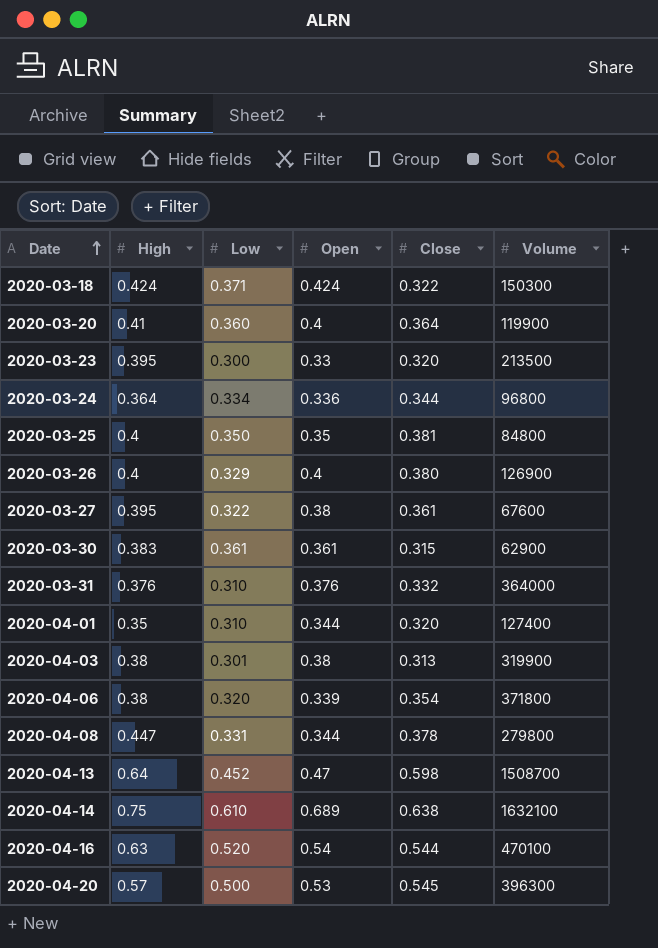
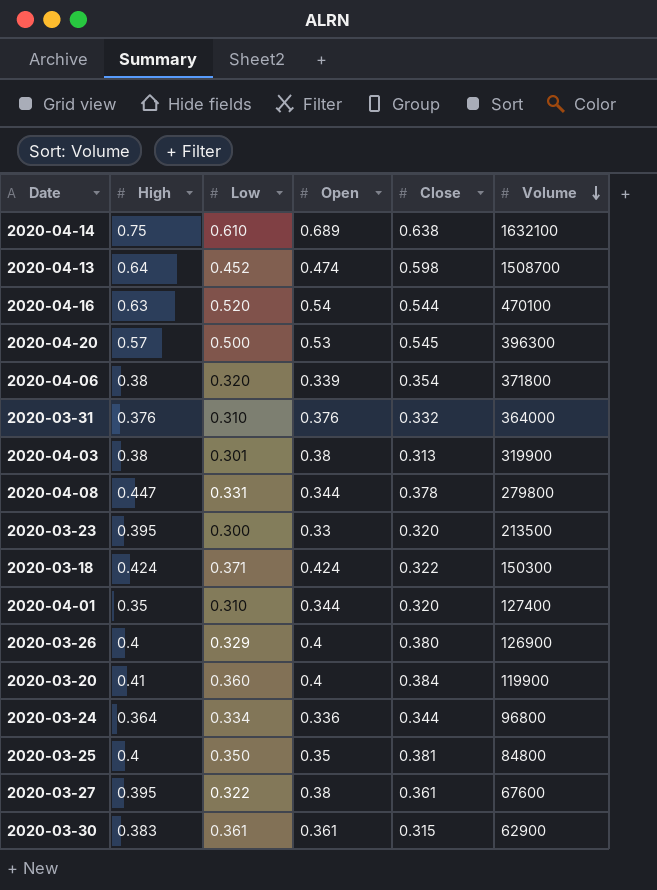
row order: Date ascending -> Volume descending
2020-04-13 | Open: 0.47 -> 0.474
2020-03-20 | Close: 0.364 -> 0.384

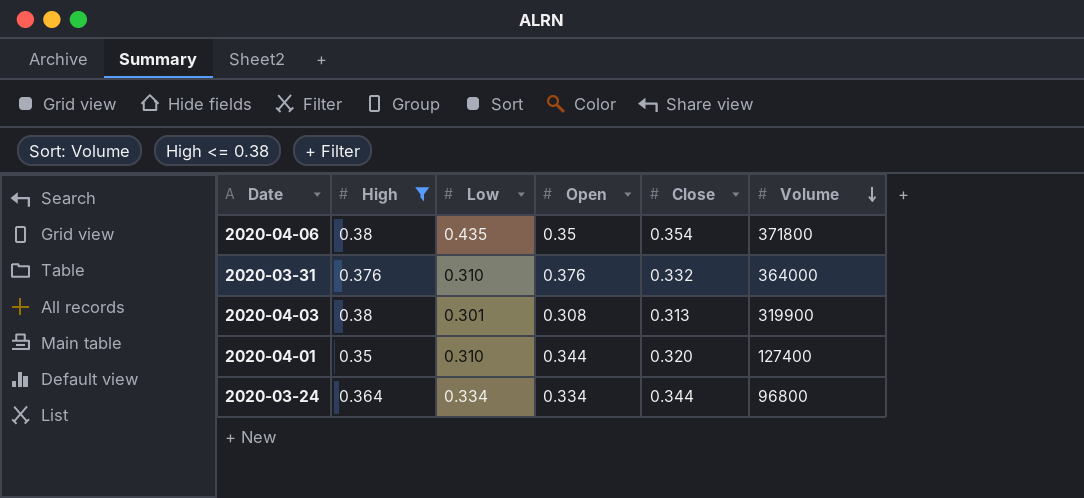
filter: none -> High <= 0.38
2020-04-06 | Low: 0.320 -> 0.435
2020-04-06 | Open: 0.339 -> 0.35
2020-04-03 | Open: 0.38 -> 0.308
2020-03-24 | Open: 0.336 -> 0.334

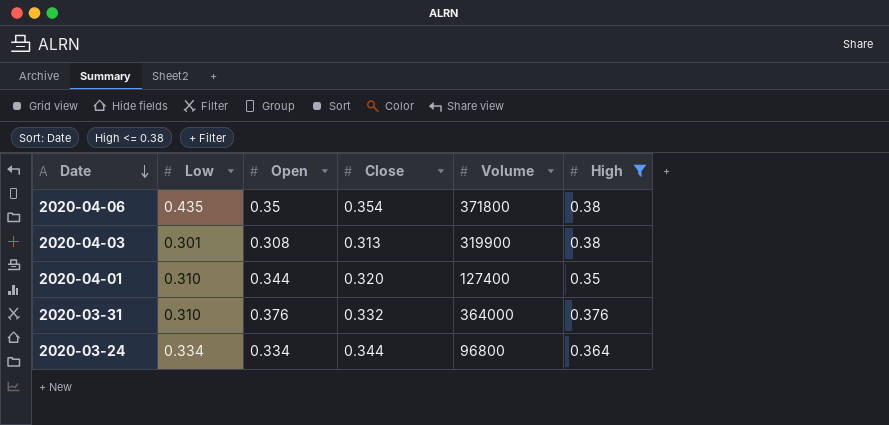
row order: Volume descending -> Date descending
column High | position: 2 -> 6

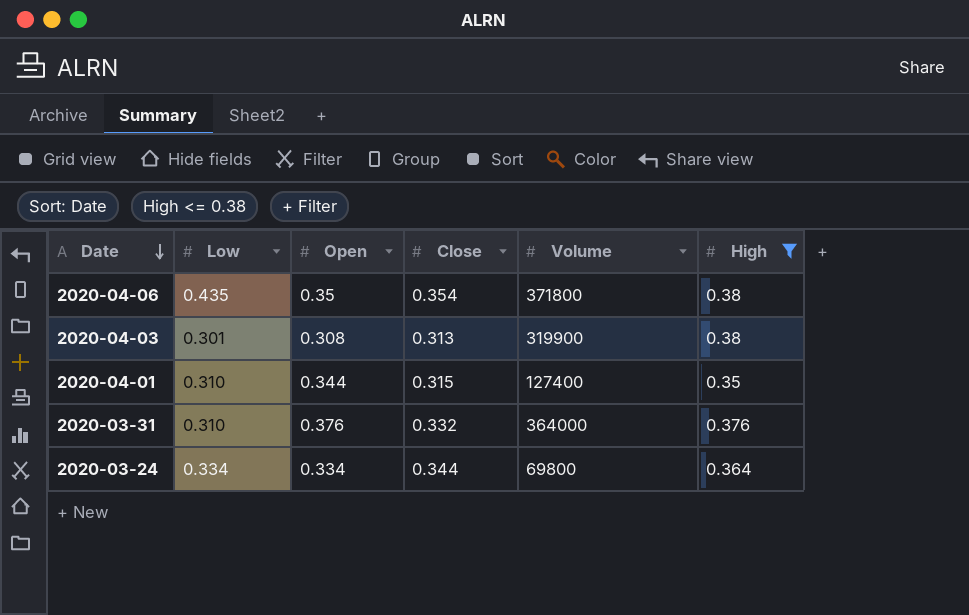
2020-04-01 | Close: 0.320 -> 0.315
2020-03-24 | Volume: 96800 -> 69800

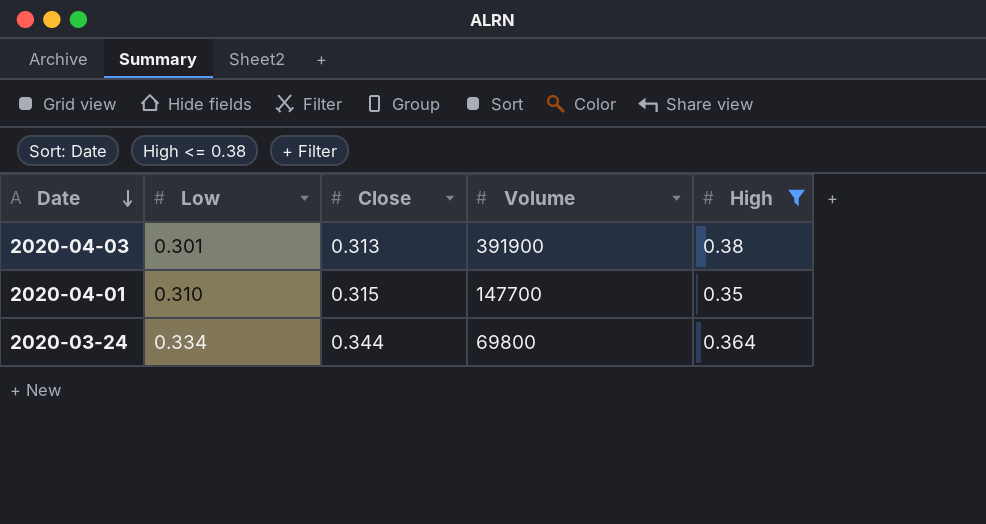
column Open | position: 3 -> none
row 2020-04-06: 0.435 | 0.35 | 0.354 | 371800 | 0.38 -> none
row 2020-03-31: 0.310 | 0.376 | 0.332 | 364000 | 0.376 -> none
2020-04-03 | Volume: 319900 -> 391900
2020-04-01 | Volume: 127400 -> 147700

